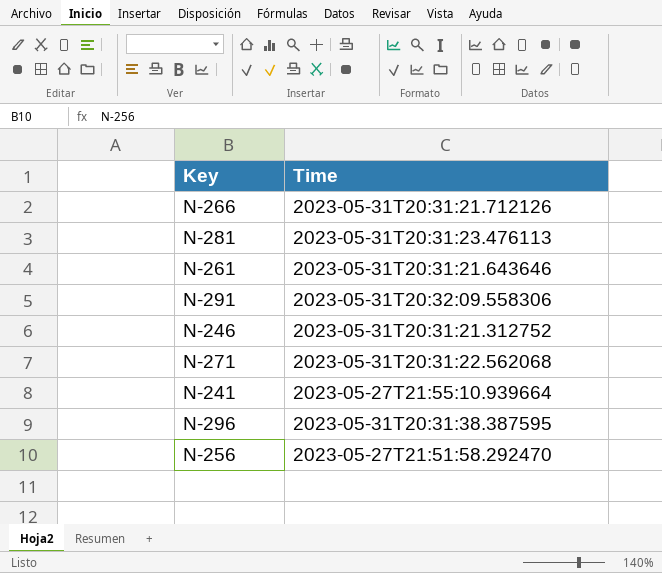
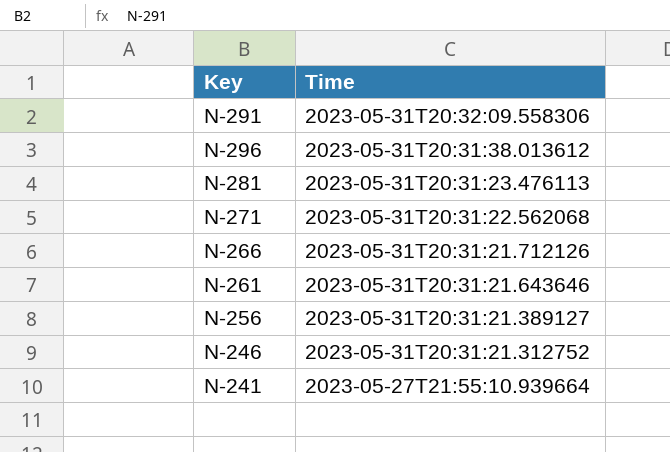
row order: none -> Time descending
N-296 | Time: 2023-05-31T20:31:38.387595 -> 2023-05-31T20:31:38.013612
N-256 | Time: 2023-05-27T21:51:58.292470 -> 2023-05-31T20:31:21.389127

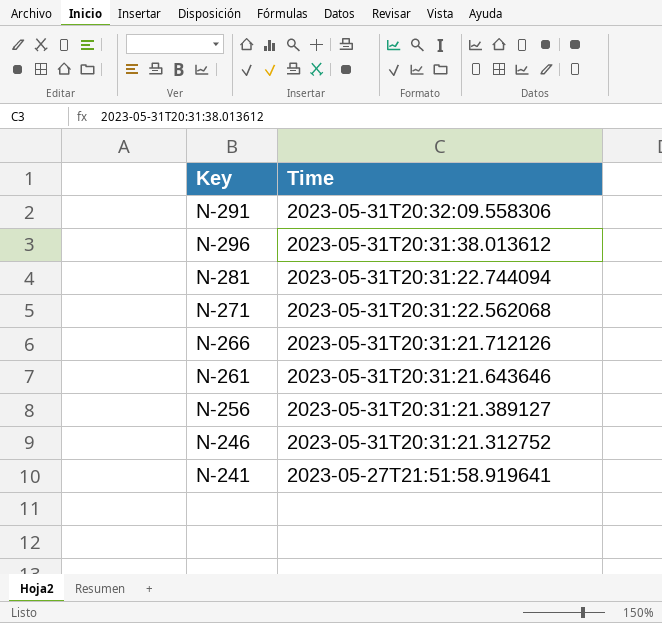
N-281 | Time: 2023-05-31T20:31:23.476113 -> 2023-05-31T20:31:22.744094
N-241 | Time: 2023-05-27T21:55:10.939664 -> 2023-05-27T21:51:58.919641

